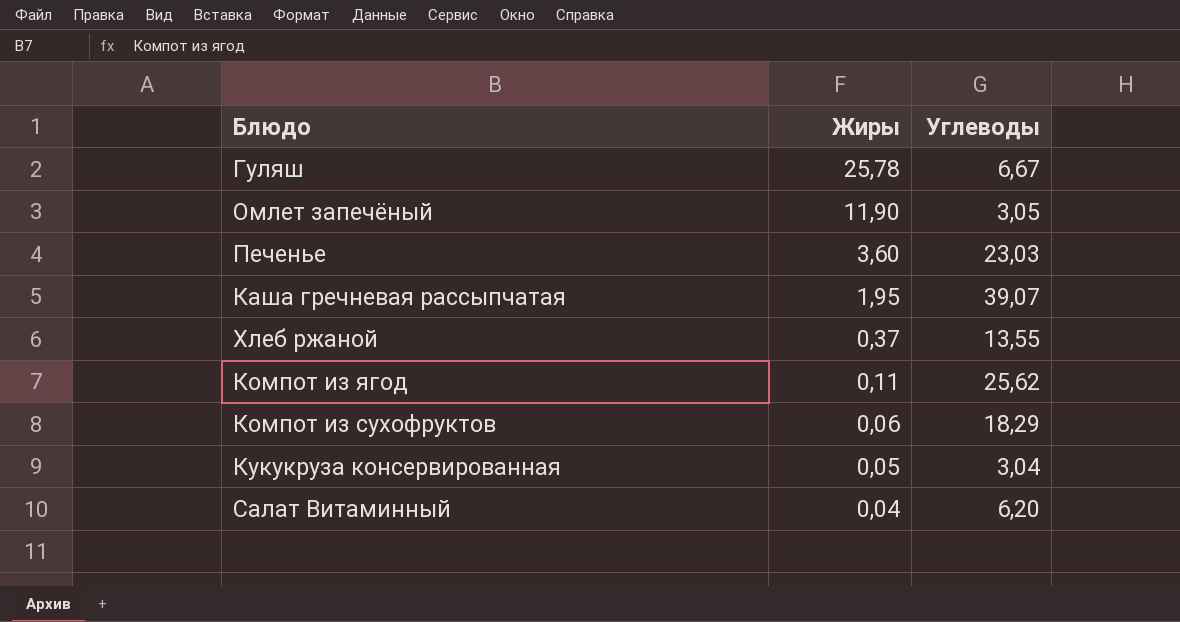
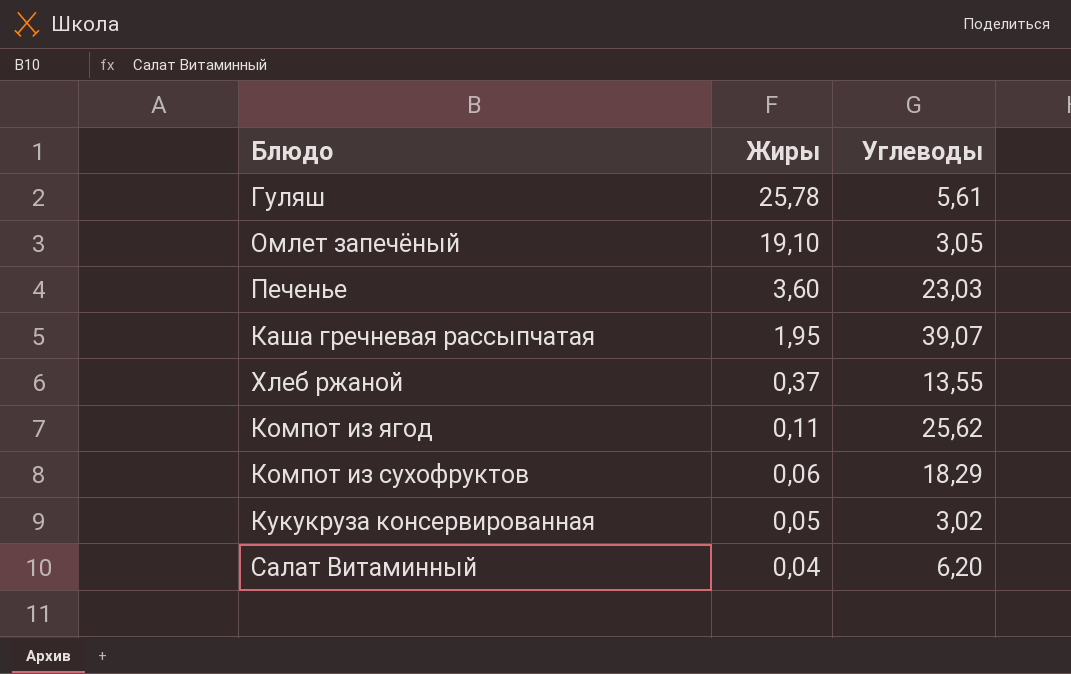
Гуляш | Углеводы: 6,67 -> 5,61
Омлет запечёный | Жиры: 11,90 -> 19,10
Кукукруза консервированная | Углеводы: 3,04 -> 3,02

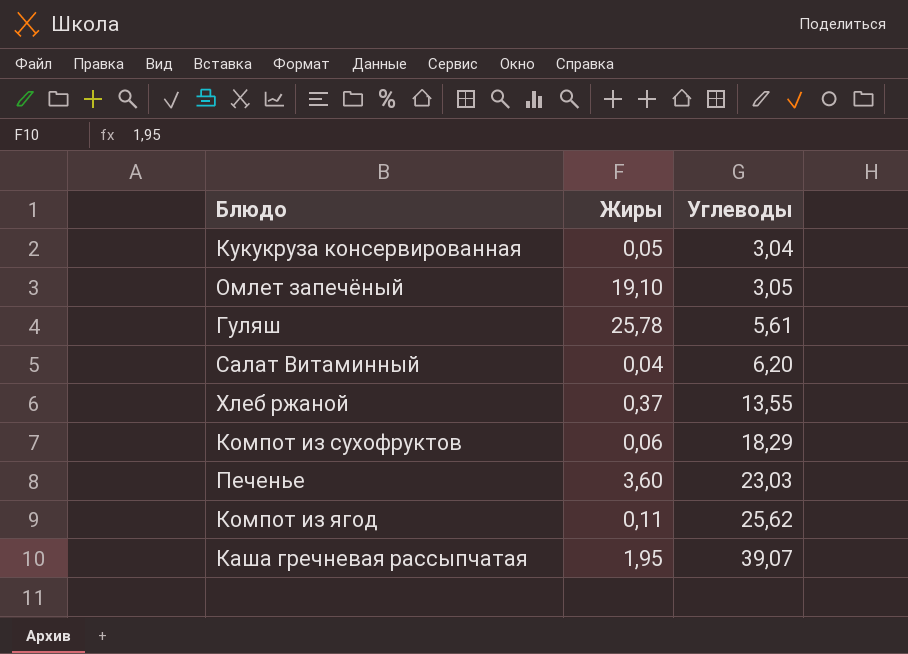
row order: Жиры descending -> Углеводы ascending
Кукукруза консервированная | Углеводы: 3,02 -> 3,04

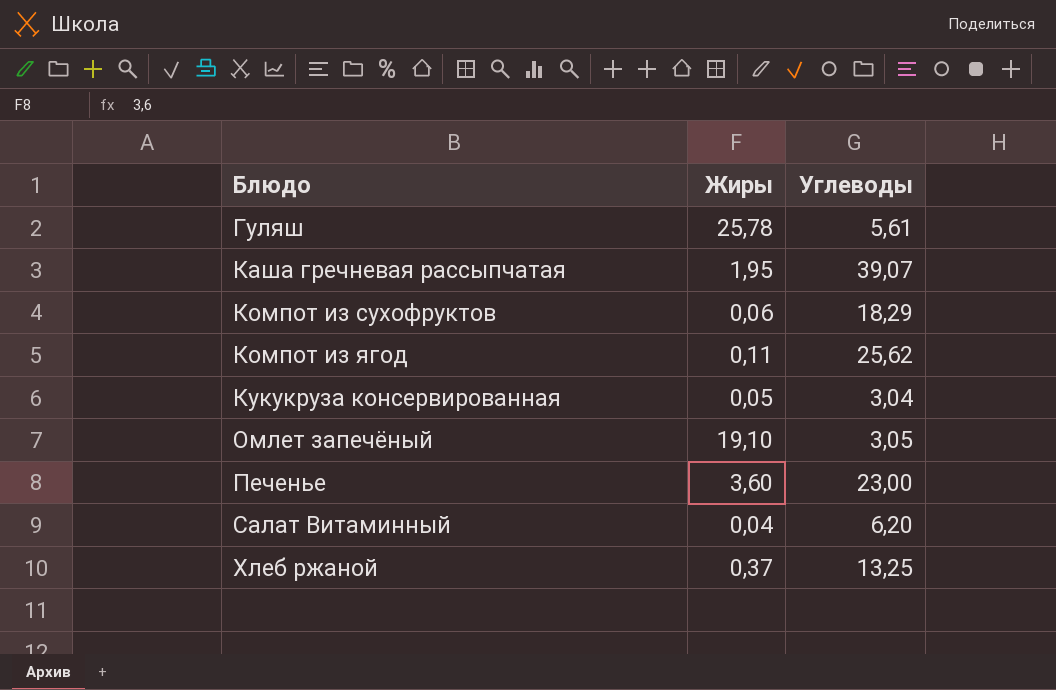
row order: Углеводы ascending -> Блюдо ascending
Печенье | Углеводы: 23,03 -> 23,00
Хлеб ржаной | Углеводы: 13,55 -> 13,25

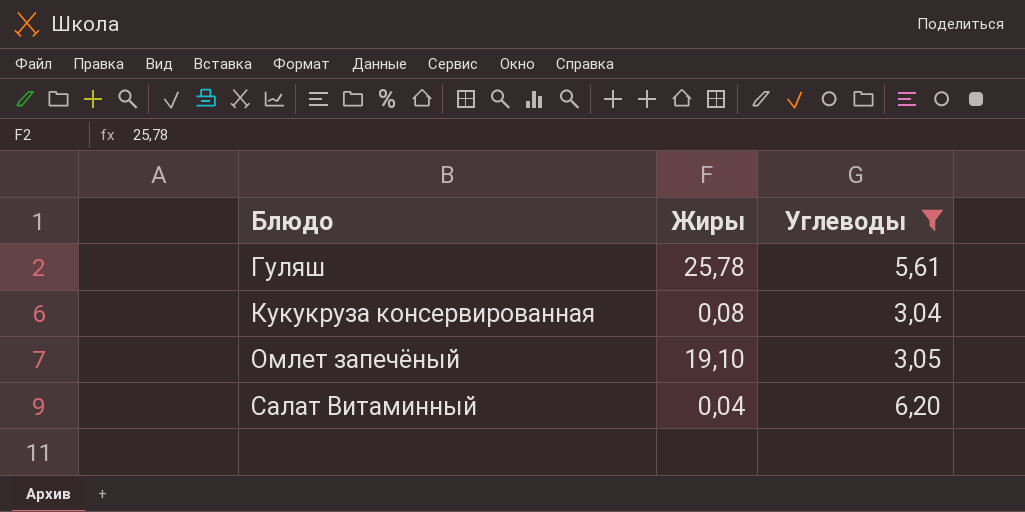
filter: none -> Углеводы <= 6,20
Кукукруза консервированная | Жиры: 0,05 -> 0,08

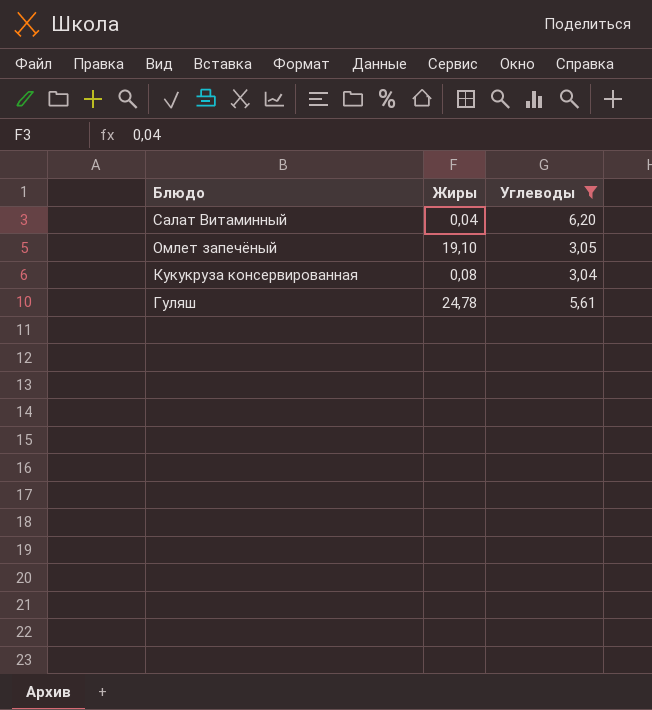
row order: Блюдо ascending -> Блюдо descending
Гуляш | Жиры: 25,78 -> 24,78

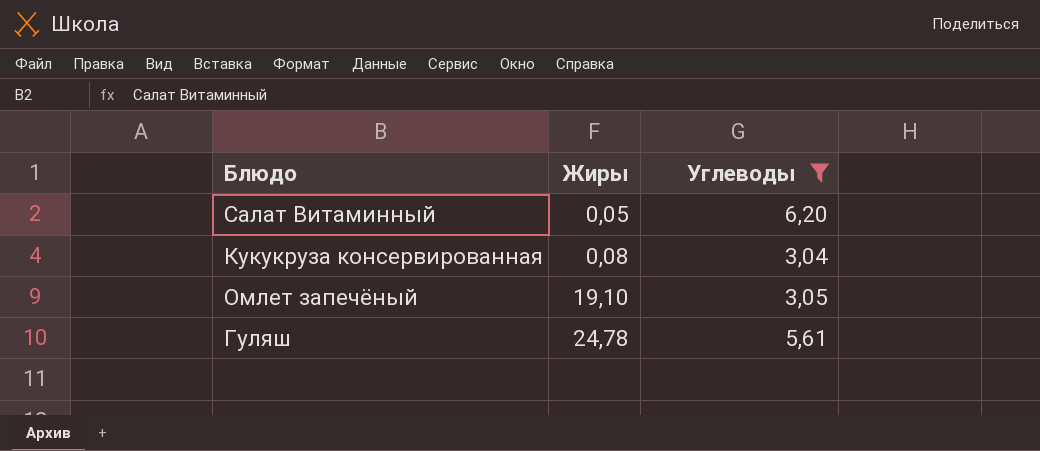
row order: Блюдо descending -> Жиры ascending
Салат Витаминный | Жиры: 0,04 -> 0,05

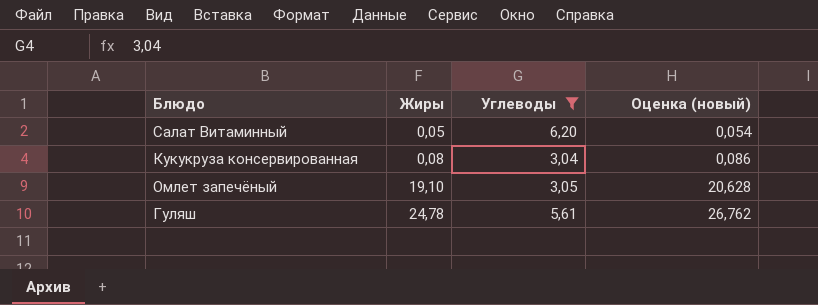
column Оценка (новый) | formula: none -> [Жиры] * 1,08

